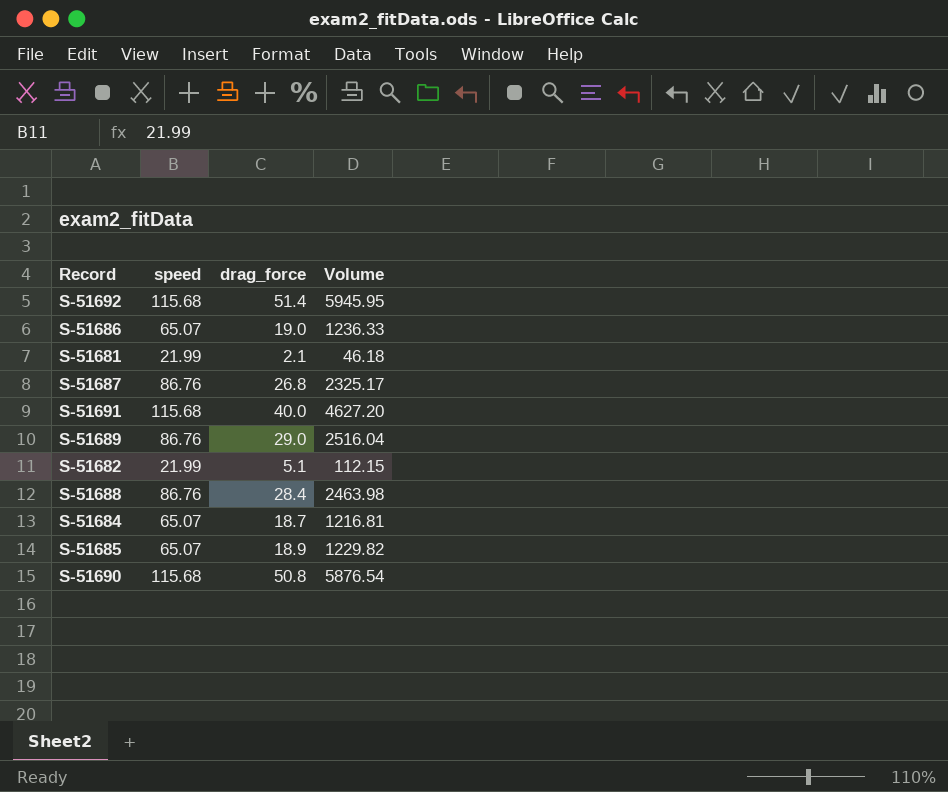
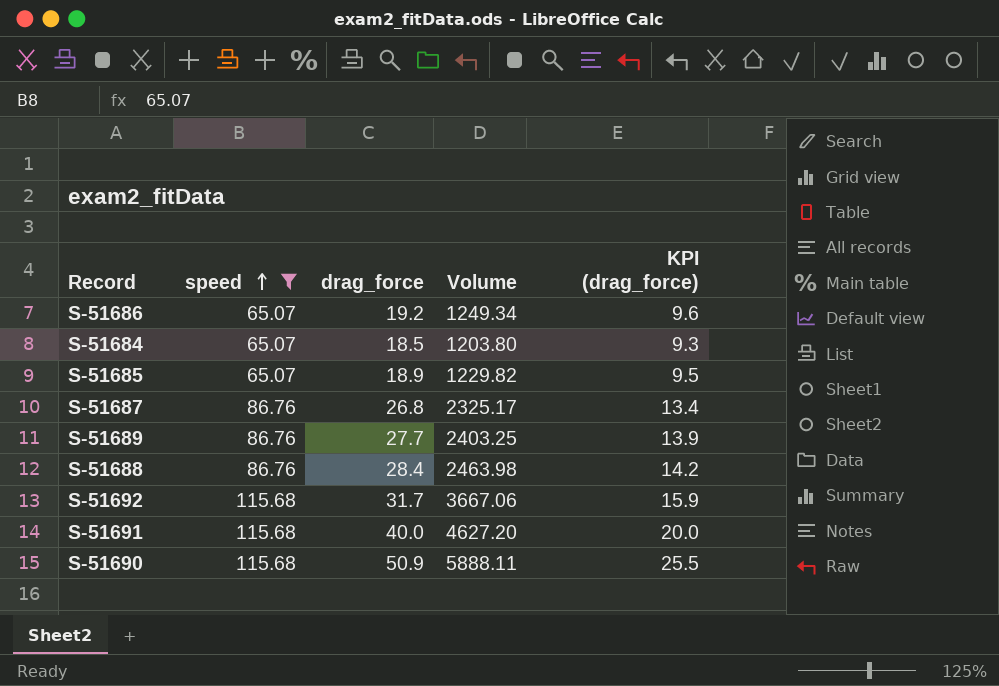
filter: none -> speed != 21.99
row order: none -> speed ascending
column KPI (drag_force) | formula: none -> [drag_force] * 0.5
S-51686 | drag_force: 19.0 -> 19.2
S-51686 | Volume: 1236.33 -> 1249.34
S-51684 | drag_force: 18.7 -> 18.5
S-51684 | Volume: 1216.81 -> 1203.80
S-51689 | drag_force: 29.0 -> 27.7
S-51689 | Volume: 2516.04 -> 2403.25
S-51692 | drag_force: 51.4 -> 31.7
S-51692 | Volume: 5945.95 -> 3667.06
S-51690 | drag_force: 50.8 -> 50.9
S-51690 | Volume: 5876.54 -> 5888.11

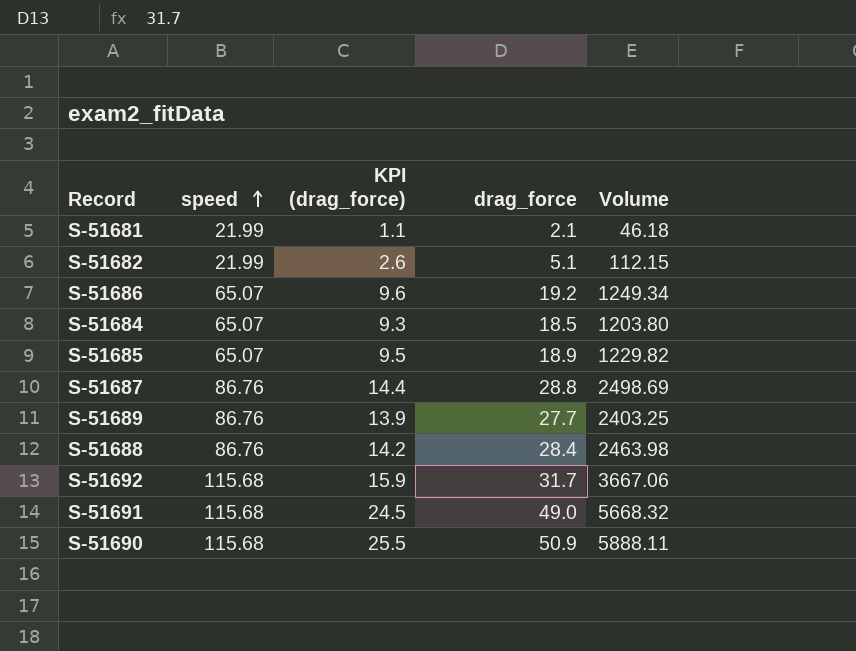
filter: speed != 21.99 -> none
column KPI (drag_force) | position: 5 -> 3
S-51687 | KPI (drag_force): 13.4 -> 14.4
S-51687 | drag_force: 26.8 -> 28.8
S-51687 | Volume: 2325.17 -> 2498.69
S-51691 | KPI (drag_force): 20.0 -> 24.5
S-51691 | drag_force: 40.0 -> 49.0
S-51691 | Volume: 4627.20 -> 5668.32

